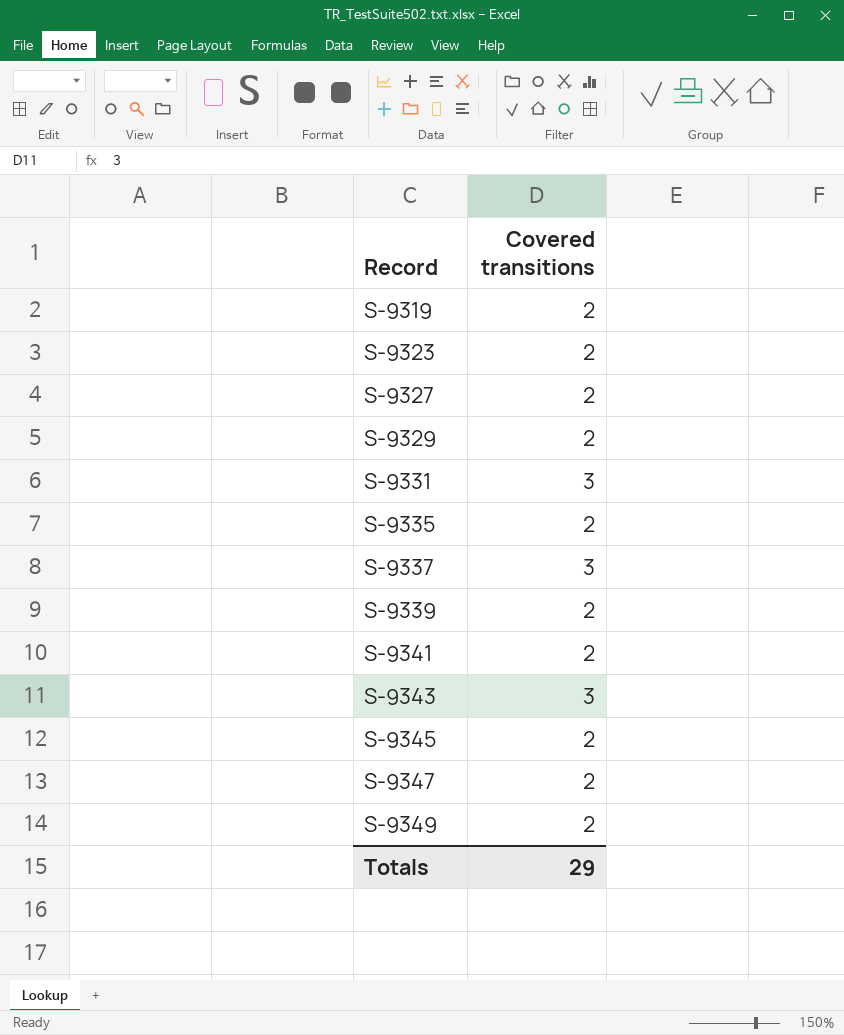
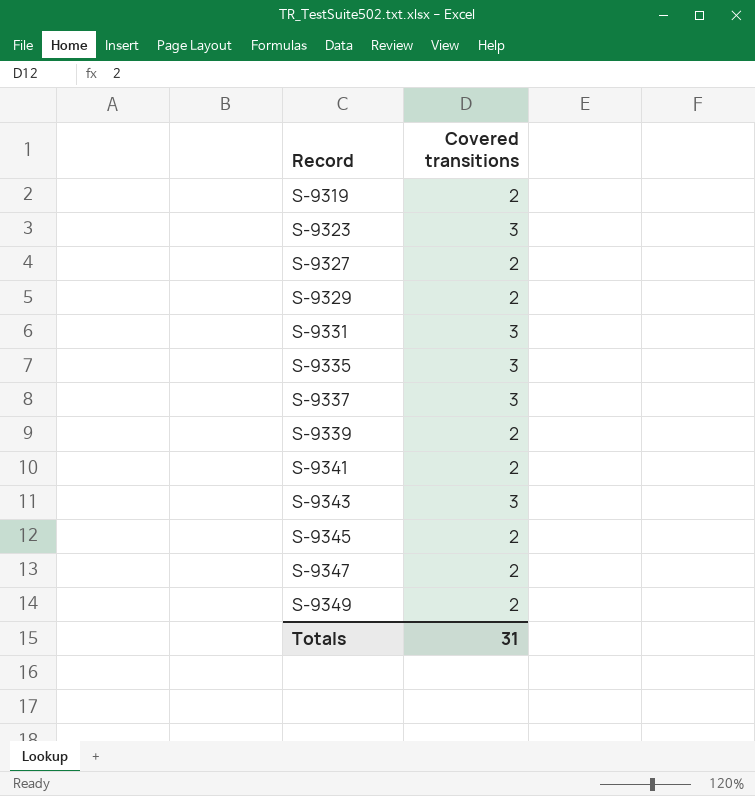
S-9323 | Covered transitions: 2 -> 3
S-9335 | Covered transitions: 2 -> 3
Totals | Covered transitions: 29 -> 31

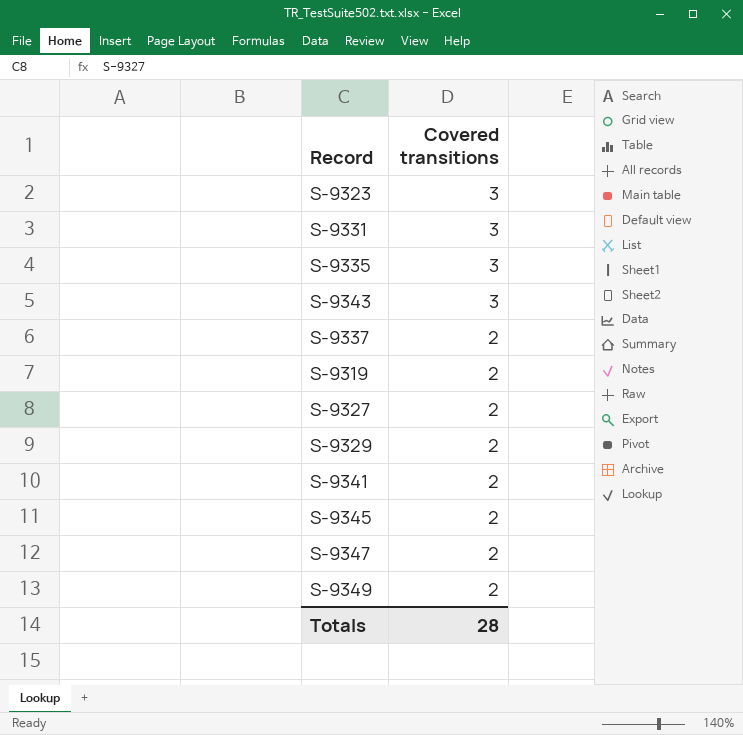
row order: Record ascending -> Covered transitions descending
row S-9339: 2 -> none
S-9337 | Covered transitions: 3 -> 2
Totals | Covered transitions: 31 -> 28

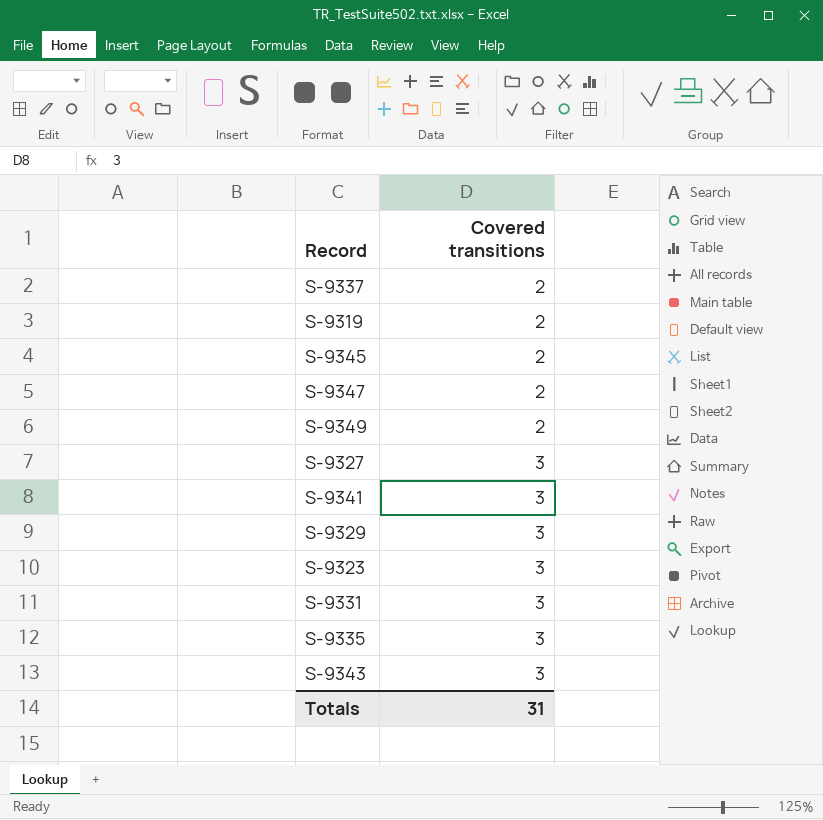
row order: Covered transitions descending -> Covered transitions ascending
S-9327 | Covered transitions: 2 -> 3
S-9341 | Covered transitions: 2 -> 3
S-9329 | Covered transitions: 2 -> 3
Totals | Covered transitions: 28 -> 31

